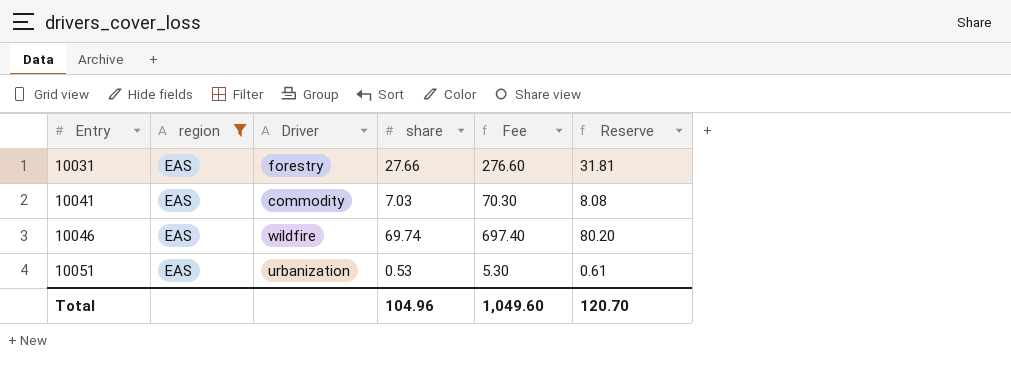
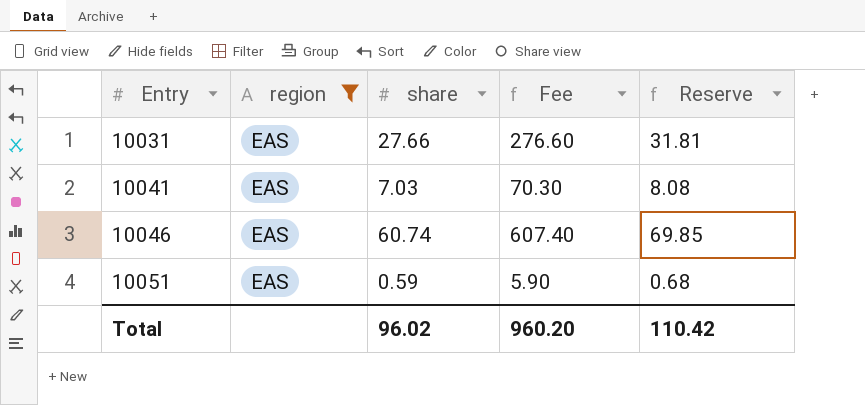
column Driver | position: 3 -> none
10046 | share: 69.74 -> 60.74
10046 | Fee: 697.40 -> 607.40
10046 | Reserve: 80.20 -> 69.85
10051 | share: 0.53 -> 0.59
10051 | Fee: 5.30 -> 5.90
10051 | Reserve: 0.61 -> 0.68
Total | share: 104.96 -> 96.02
Total | Fee: 1,049.60 -> 960.20
Total | Reserve: 120.70 -> 110.42

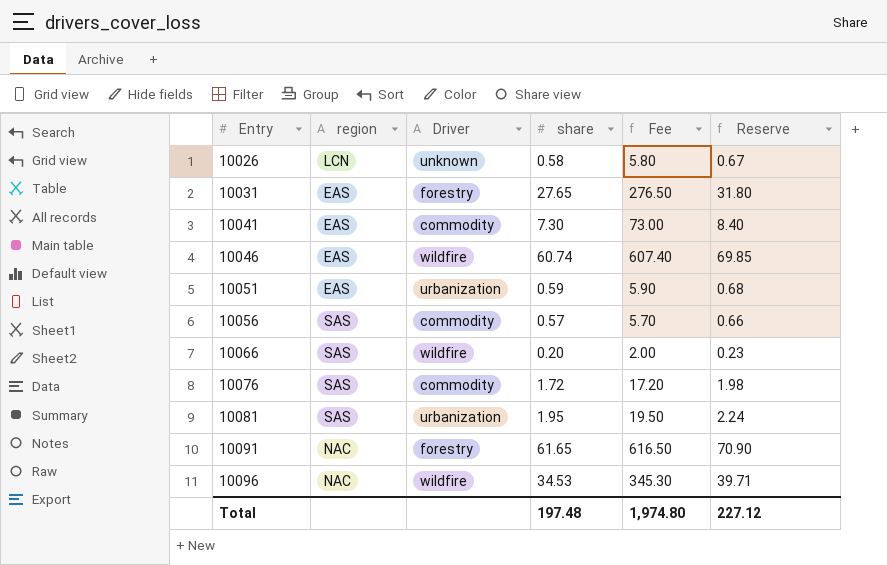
filter: region = EAS -> none
column Driver | position: none -> 3
10031 | share: 27.66 -> 27.65
10031 | Fee: 276.60 -> 276.50
10031 | Reserve: 31.81 -> 31.80
10041 | share: 7.03 -> 7.30
10041 | Fee: 70.30 -> 73.00
10041 | Reserve: 8.08 -> 8.40
Total | share: 96.02 -> 197.48
Total | Fee: 960.20 -> 1,974.80
Total | Reserve: 110.42 -> 227.12

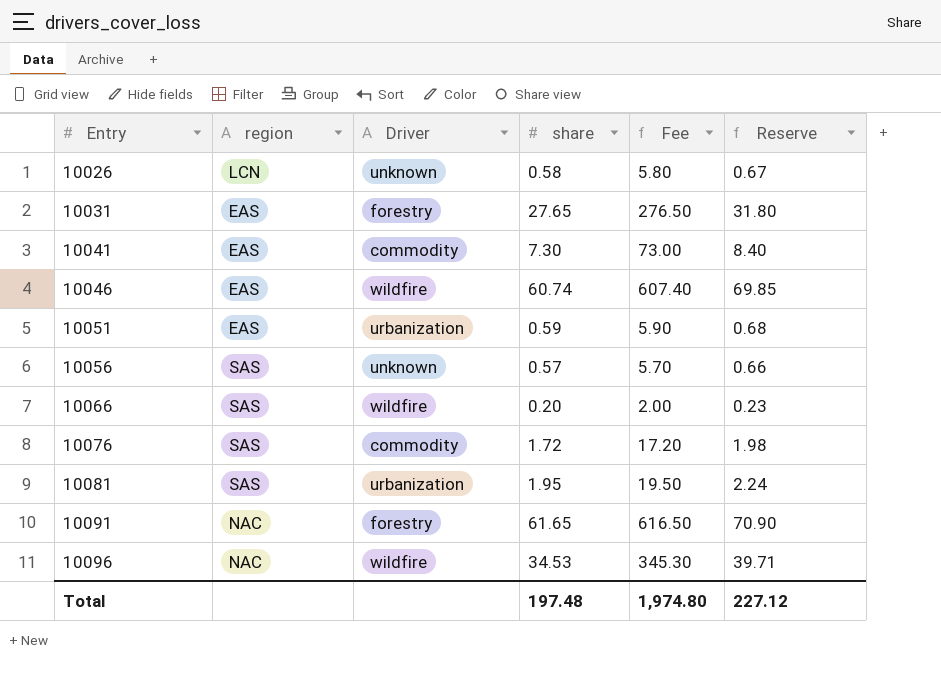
10056 | Driver: commodity -> unknown

